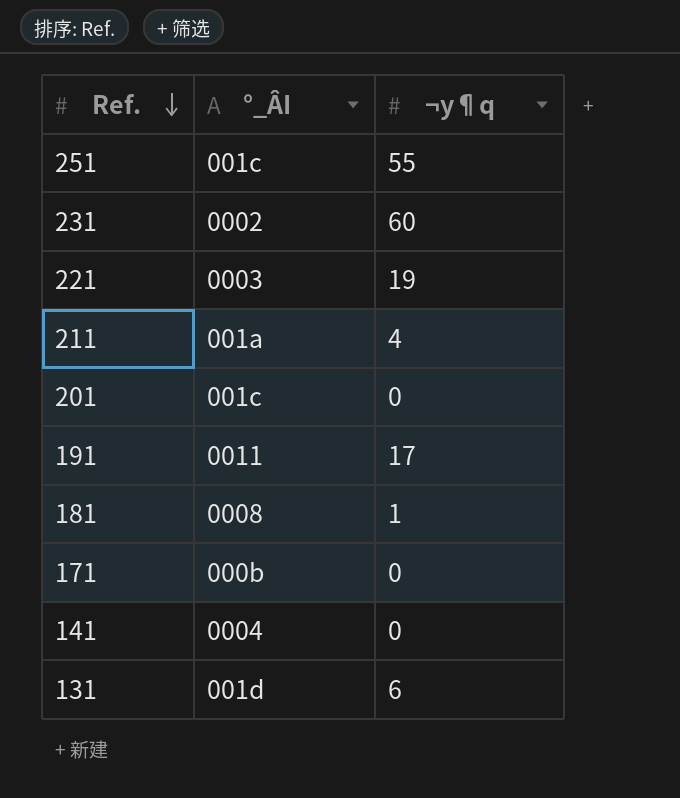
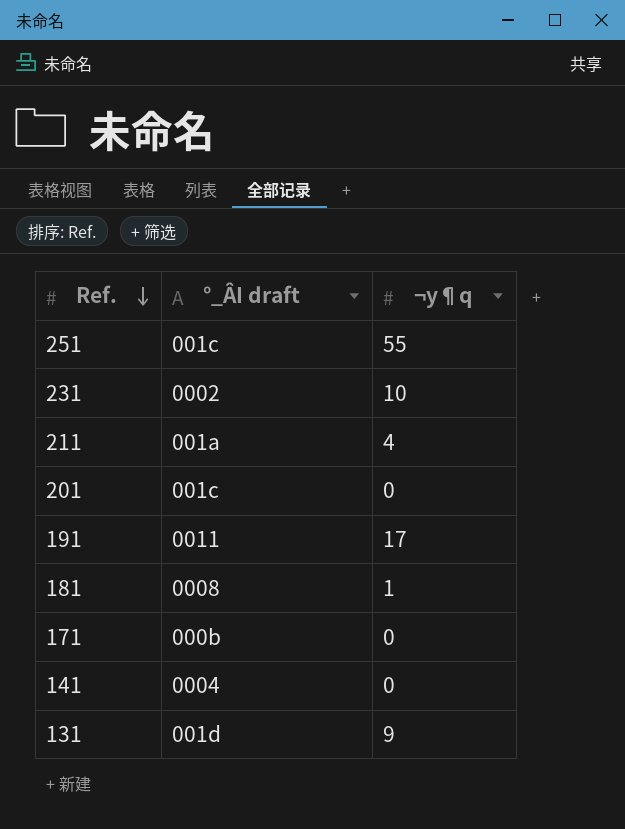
column name: °_ÂI -> °_ÂI draft
row 221: 0003 | 19 -> none
231 | ¬y¶q: 60 -> 10
131 | ¬y¶q: 6 -> 9

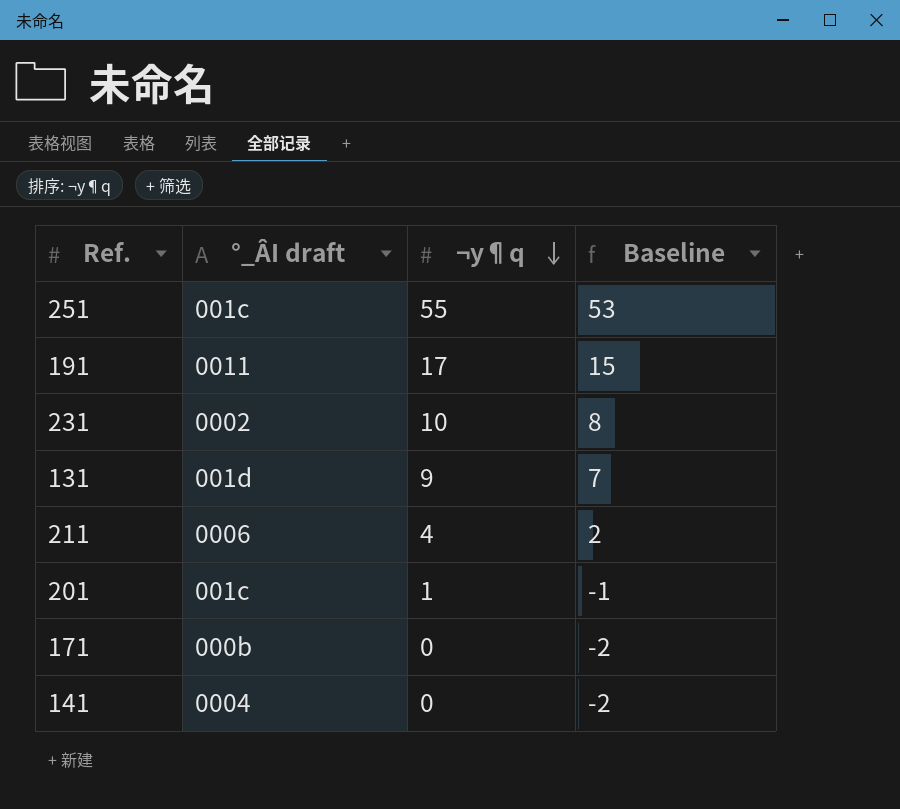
row order: Ref. descending -> ¬y¶q descending
column Baseline | formula: none -> [¬y¶q] - 2
row 181: 0008 | 1 -> none
211 | °_ÂI draft: 001a -> 0006
201 | ¬y¶q: 0 -> 1

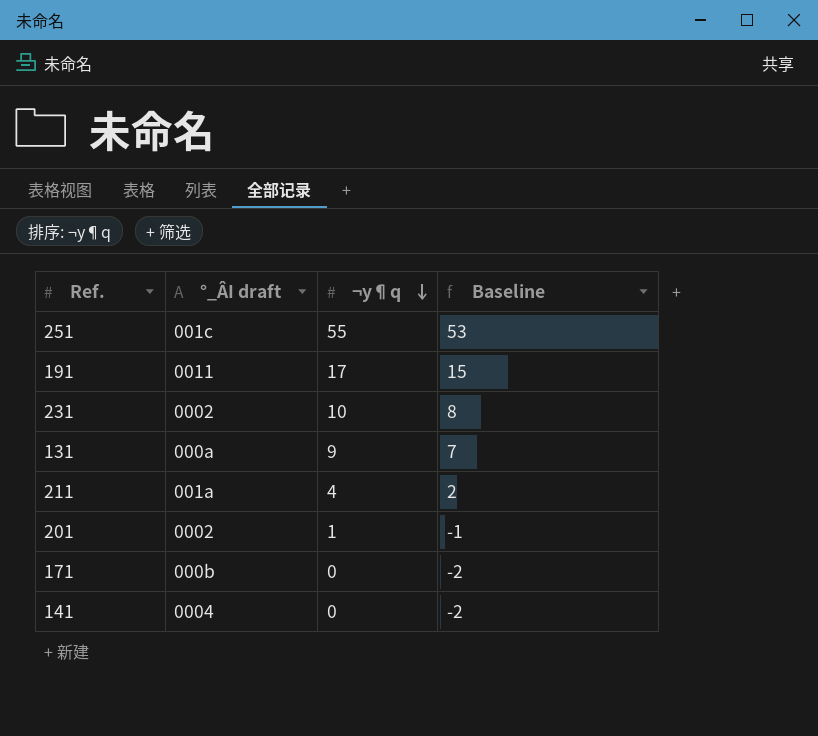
131 | °_ÂI draft: 001d -> 000a
211 | °_ÂI draft: 0006 -> 001a
201 | °_ÂI draft: 001c -> 0002

